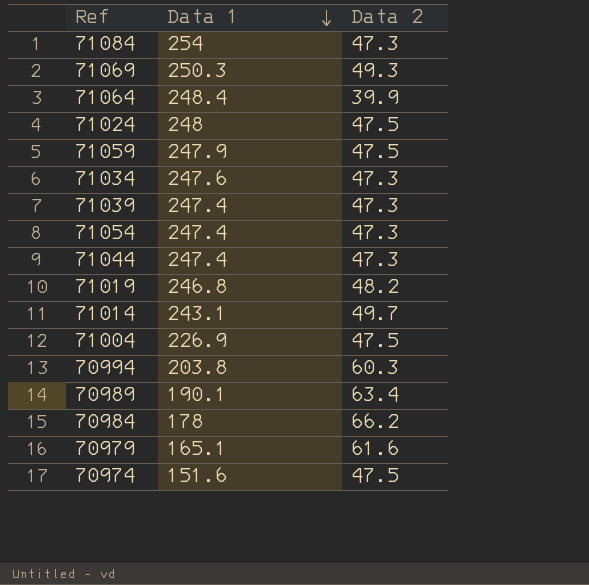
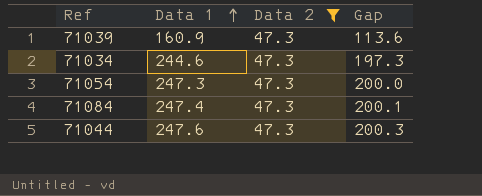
filter: none -> Data 2 = 47.3
row order: Data 1 descending -> Data 1 ascending
column Gap | formula: none -> [Data 1] - [Data 2]
71039 | Data 1: 247.4 -> 160.9
71034 | Data 1: 247.6 -> 244.6
71054 | Data 1: 247.4 -> 247.3
71084 | Data 1: 254 -> 247.4
71044 | Data 1: 247.4 -> 247.6

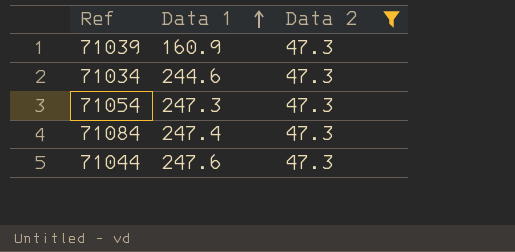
column Gap | formula: [Data 1] - [Data 2] -> none

